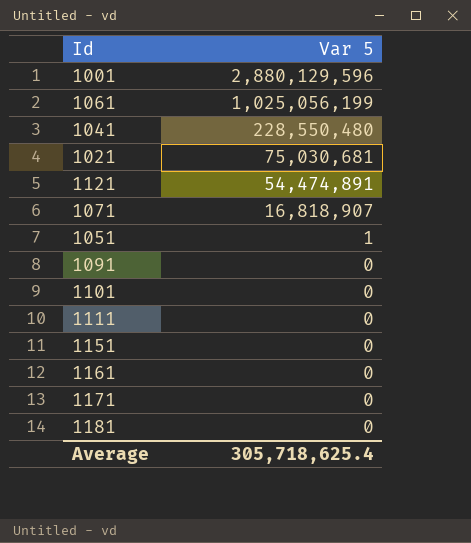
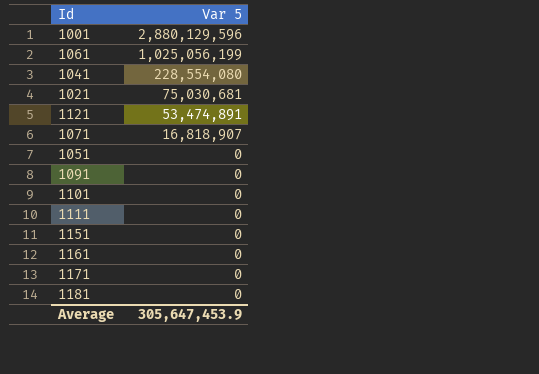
1041 | Var 5: 228,550,480 -> 228,554,080
1121 | Var 5: 54,474,891 -> 53,474,891
1051 | Var 5: 1 -> 0
Average | Var 5: 305,718,625.4 -> 305,647,453.9

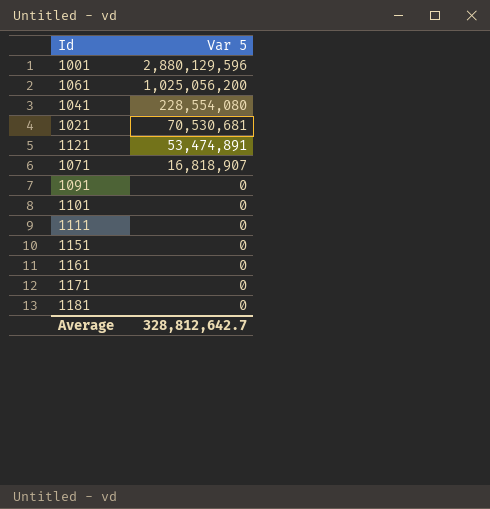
row 1051: 0 -> none
1061 | Var 5: 1,025,056,199 -> 1,025,056,200
1021 | Var 5: 75,030,681 -> 70,530,681
Average | Var 5: 305,647,453.9 -> 328,812,642.7

